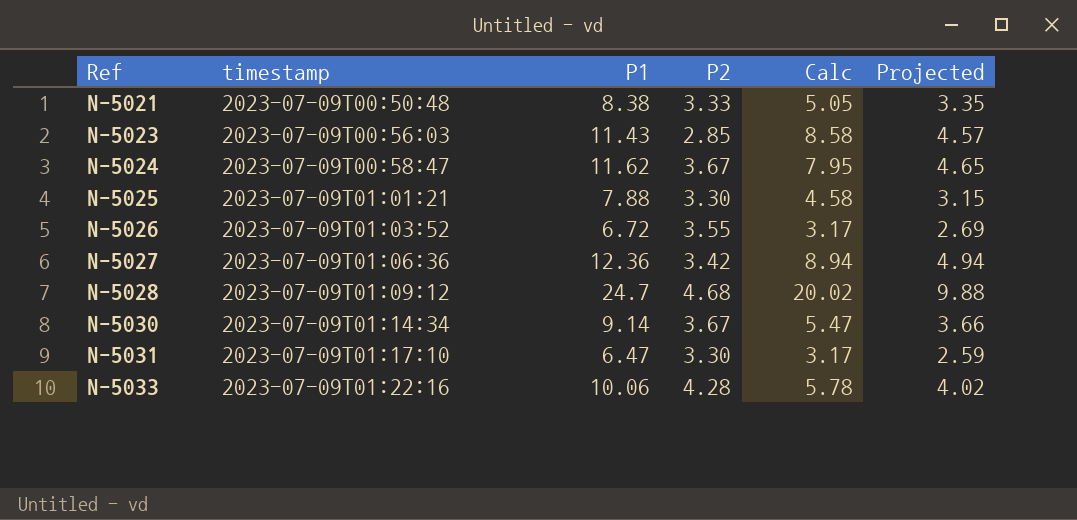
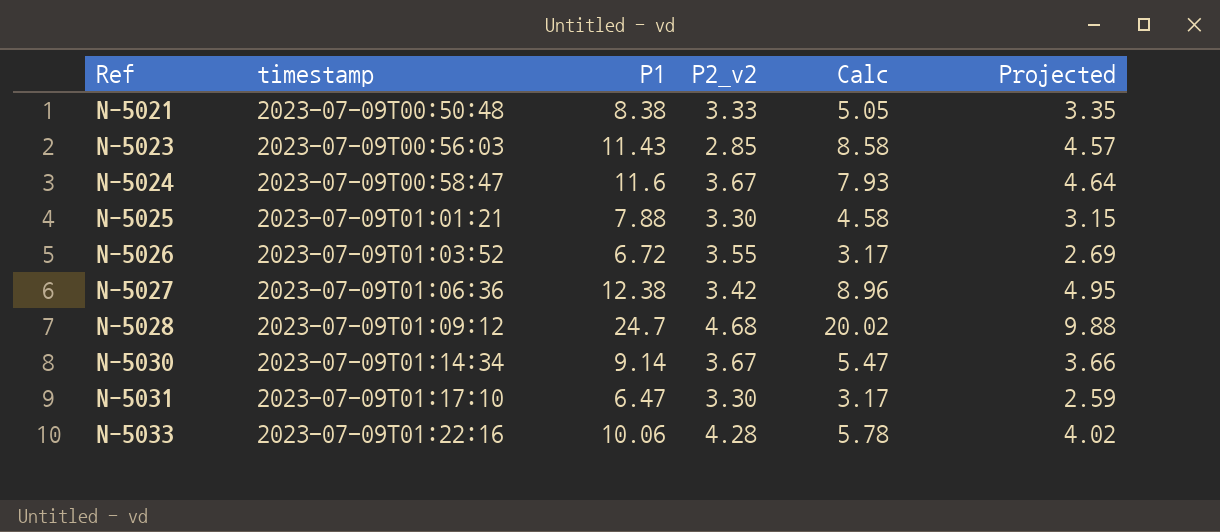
column name: P2 -> P2_v2
N-5024 | P1: 11.62 -> 11.6
N-5024 | Calc: 7.95 -> 7.93
N-5024 | Projected: 4.65 -> 4.64
N-5027 | P1: 12.36 -> 12.38
N-5027 | Calc: 8.94 -> 8.96
N-5027 | Projected: 4.94 -> 4.95

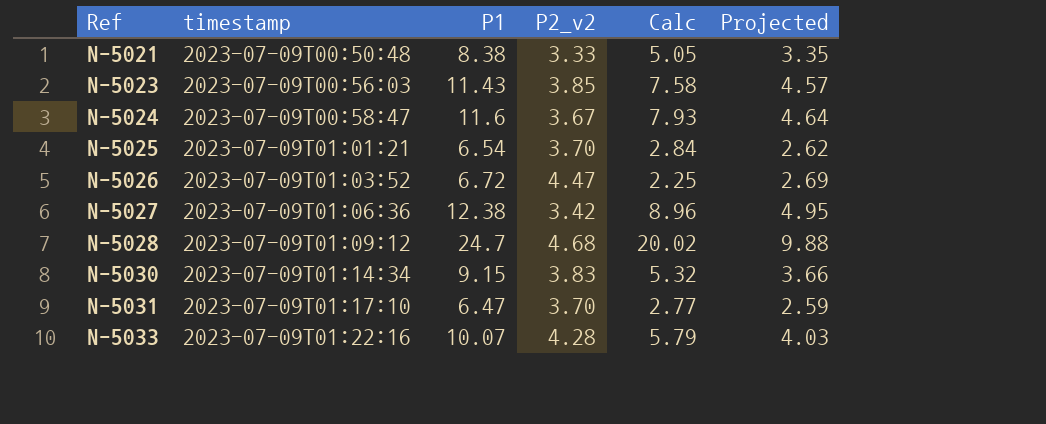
N-5023 | P2_v2: 2.85 -> 3.85
N-5023 | Calc: 8.58 -> 7.58
N-5025 | P1: 7.88 -> 6.54
N-5025 | P2_v2: 3.30 -> 3.70
N-5025 | Calc: 4.58 -> 2.84
N-5025 | Projected: 3.15 -> 2.62
N-5026 | P2_v2: 3.55 -> 4.47
N-5026 | Calc: 3.17 -> 2.25
N-5030 | P1: 9.14 -> 9.15
N-5030 | P2_v2: 3.67 -> 3.83
N-5030 | Calc: 5.47 -> 5.32
N-5031 | P2_v2: 3.30 -> 3.70
N-5031 | Calc: 3.17 -> 2.77
N-5033 | P1: 10.06 -> 10.07
N-5033 | Calc: 5.78 -> 5.79
N-5033 | Projected: 4.02 -> 4.03

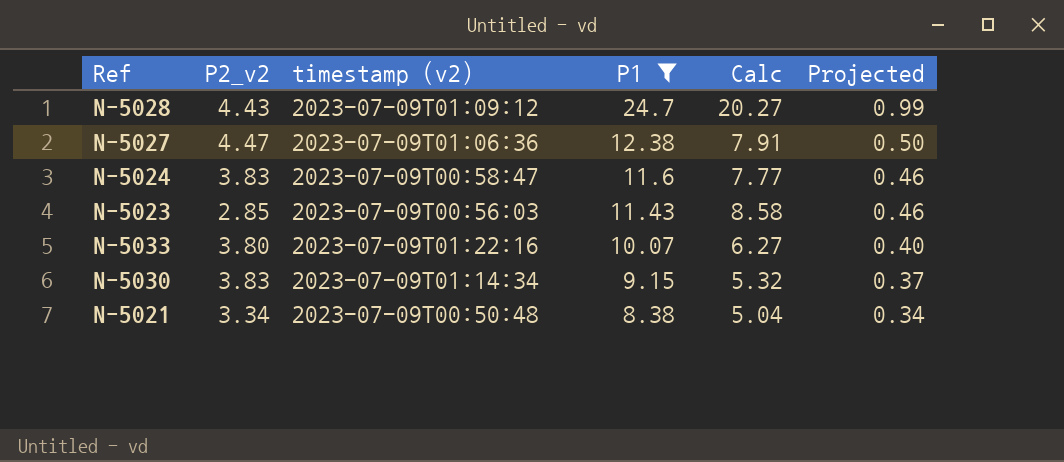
filter: none -> P1 >= 8.38
row order: Ref ascending -> P1 descending
column P2_v2 | position: 4 -> 2
column name: timestamp -> timestamp (v2)
column Projected | formula: [P1] * 0.4 -> [P1] * 0.04
N-5028 | P2_v2: 4.68 -> 4.43
N-5028 | Calc: 20.02 -> 20.27
N-5027 | P2_v2: 3.42 -> 4.47
N-5027 | Calc: 8.96 -> 7.91
N-5024 | P2_v2: 3.67 -> 3.83
N-5024 | Calc: 7.93 -> 7.77
N-5023 | P2_v2: 3.85 -> 2.85
N-5023 | Calc: 7.58 -> 8.58
N-5033 | P2_v2: 4.28 -> 3.80
N-5033 | Calc: 5.79 -> 6.27
N-5021 | P2_v2: 3.33 -> 3.34
N-5021 | Calc: 5.05 -> 5.04

